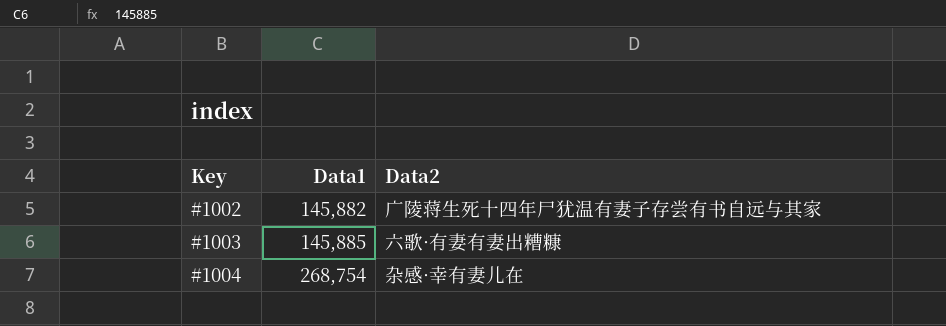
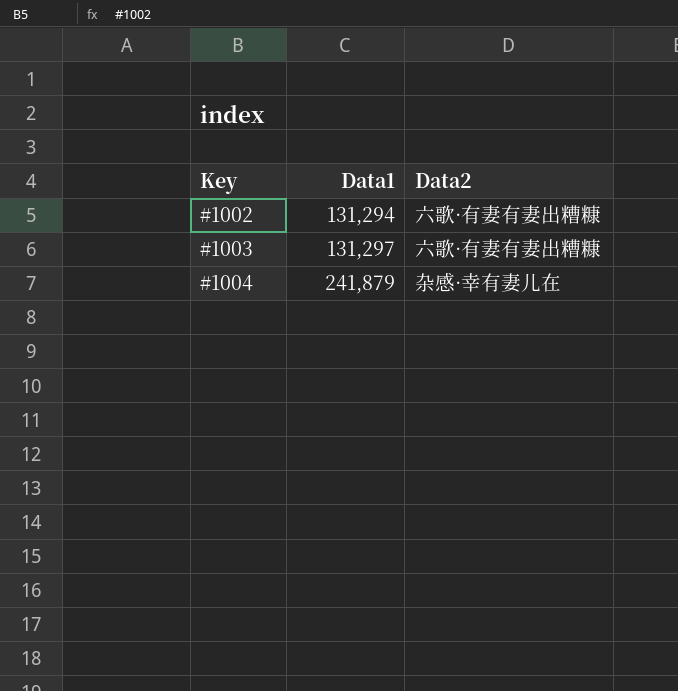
#1002 | Data1: 145,882 -> 131,294
#1002 | Data2: 广陵蒋生死十四年尸犹温有妻子存尝有书自远与其家 -> 六歌·有妻有妻出糟糠
#1003 | Data1: 145,885 -> 131,297
#1004 | Data1: 268,754 -> 241,879

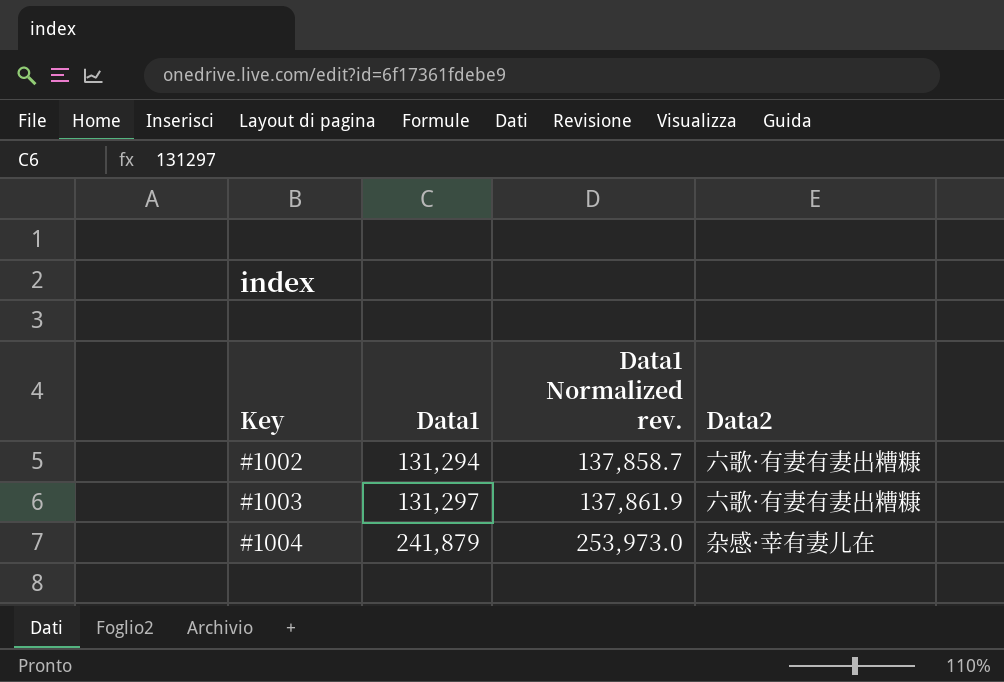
column Data1 Normalized rev. | formula: none -> [Data1] * 1.05

